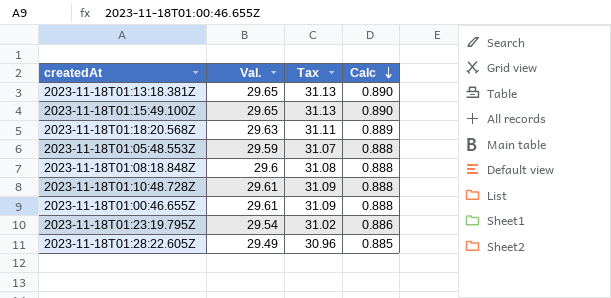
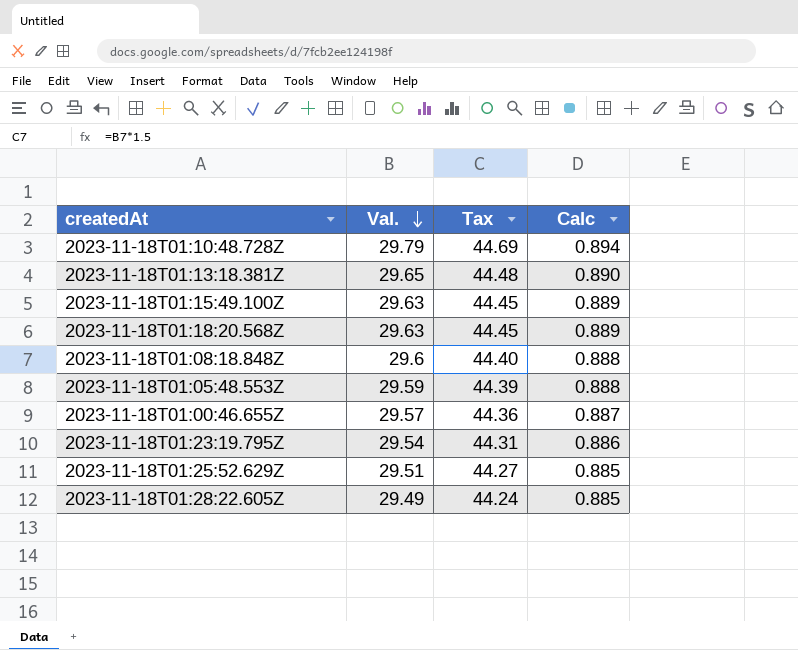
row order: Calc descending -> Val. descending
column Tax | formula: [Val.] * 1.05 -> [Val.] * 1.5
2023-11-18T01:10:48.728Z | Val.: 29.61 -> 29.79
2023-11-18T01:10:48.728Z | Calc: 0.888 -> 0.894
2023-11-18T01:15:49.100Z | Val.: 29.65 -> 29.63
2023-11-18T01:15:49.100Z | Calc: 0.890 -> 0.889
2023-11-18T01:00:46.655Z | Val.: 29.61 -> 29.57
2023-11-18T01:00:46.655Z | Calc: 0.888 -> 0.887
row 2023-11-18T01:25:52.629Z: none -> 29.51 | 44.27 | 0.885

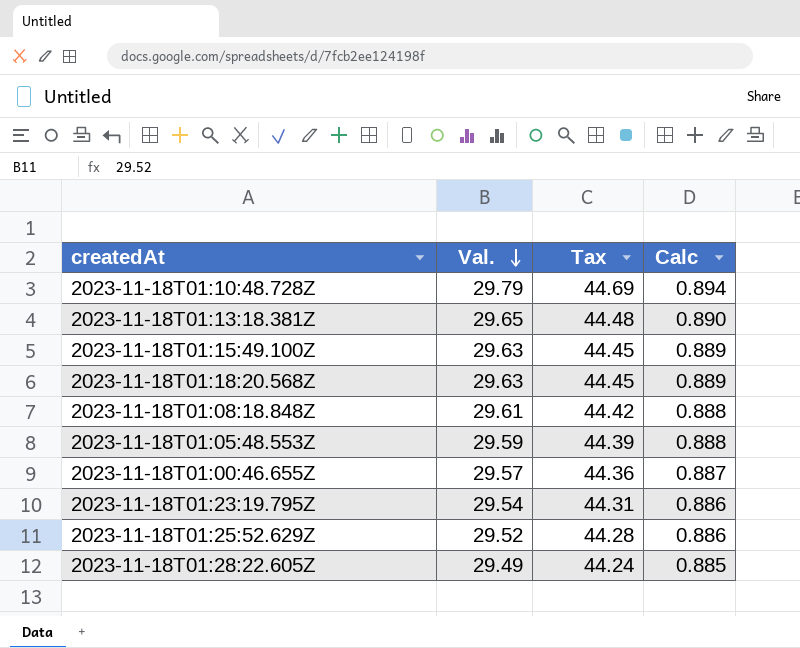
2023-11-18T01:08:18.848Z | Val.: 29.6 -> 29.61
2023-11-18T01:08:18.848Z | Tax: 44.40 -> 44.42
2023-11-18T01:25:52.629Z | Val.: 29.51 -> 29.52
2023-11-18T01:25:52.629Z | Tax: 44.27 -> 44.28
2023-11-18T01:25:52.629Z | Calc: 0.885 -> 0.886

